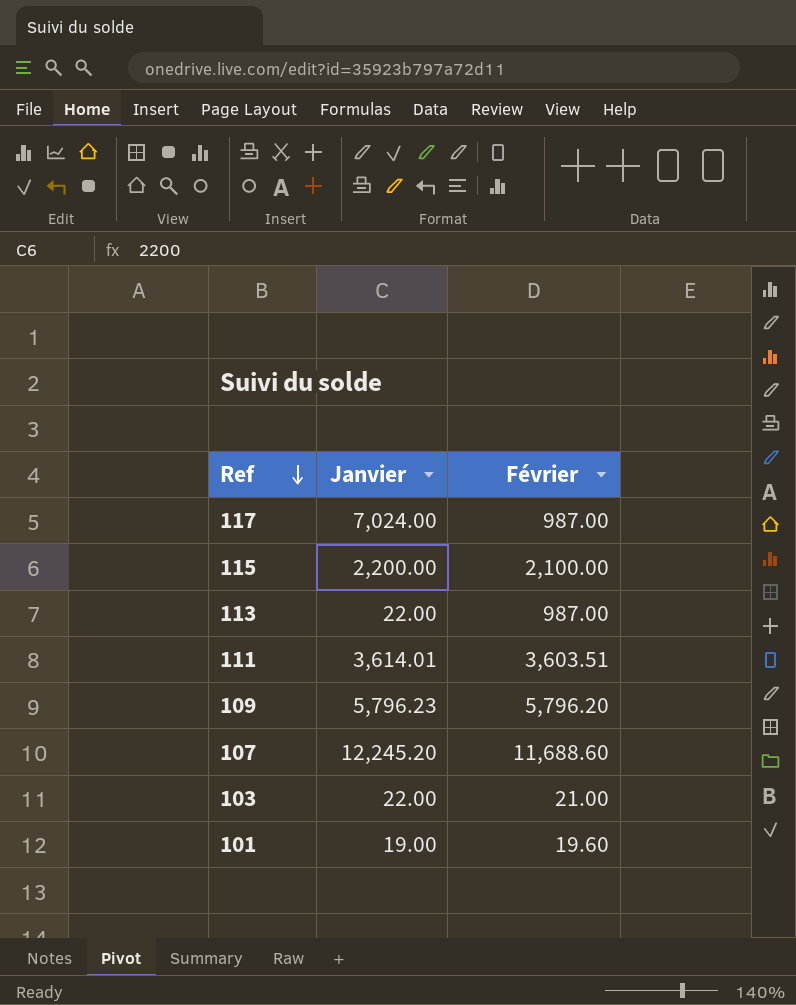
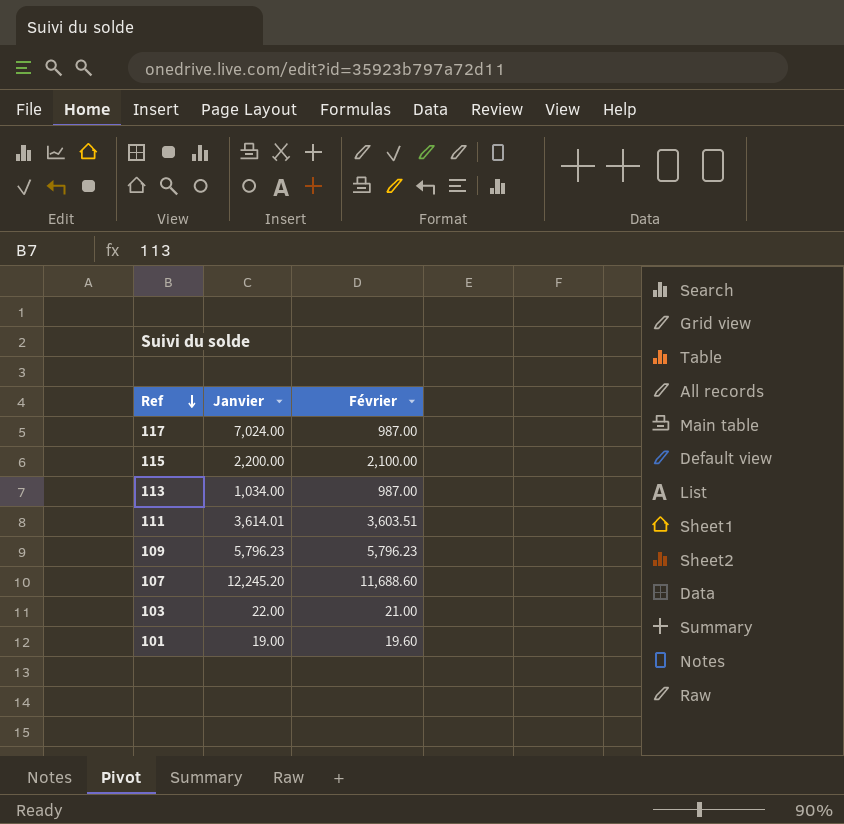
113 | Janvier: 22.00 -> 1,034.00
109 | Février: 5,796.20 -> 5,796.23

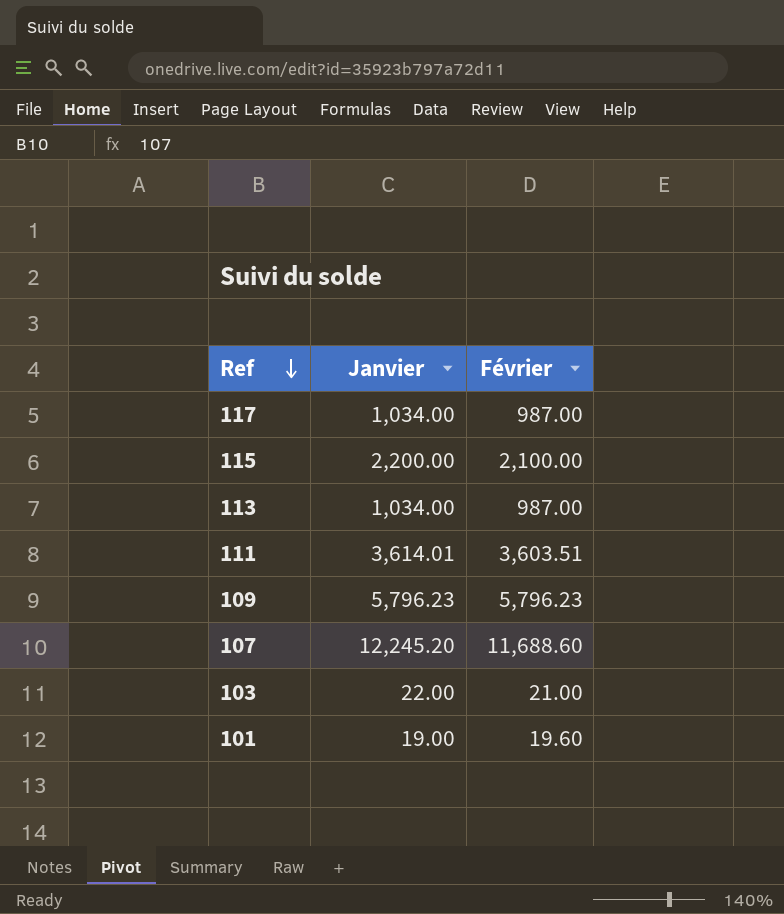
117 | Janvier: 7,024.00 -> 1,034.00

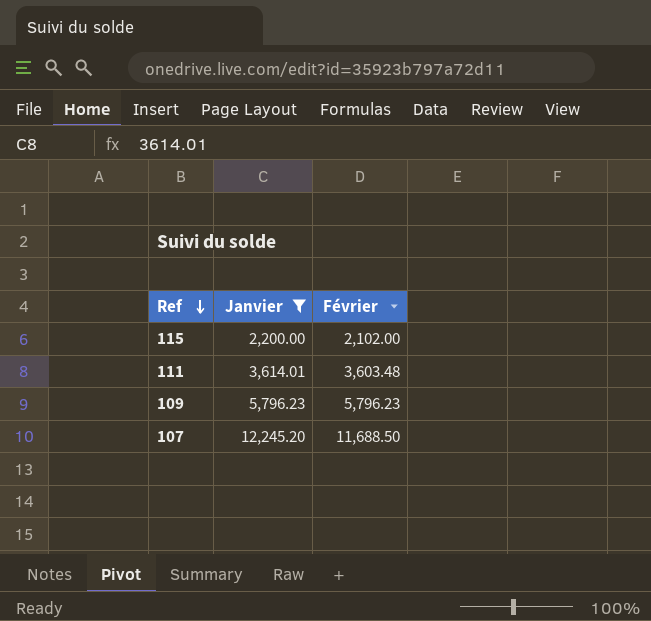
filter: none -> Janvier >= 2,200.00
115 | Février: 2,100.00 -> 2,102.00
111 | Février: 3,603.51 -> 3,603.48
107 | Février: 11,688.60 -> 11,688.50

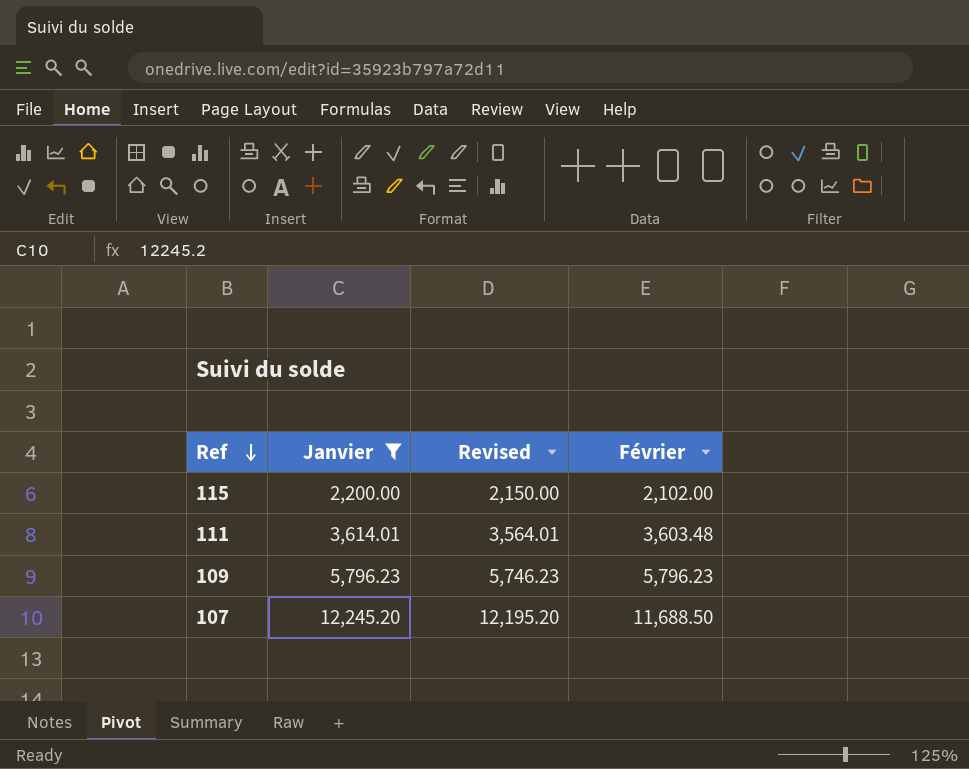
column Revised | formula: none -> [Janvier] - 50

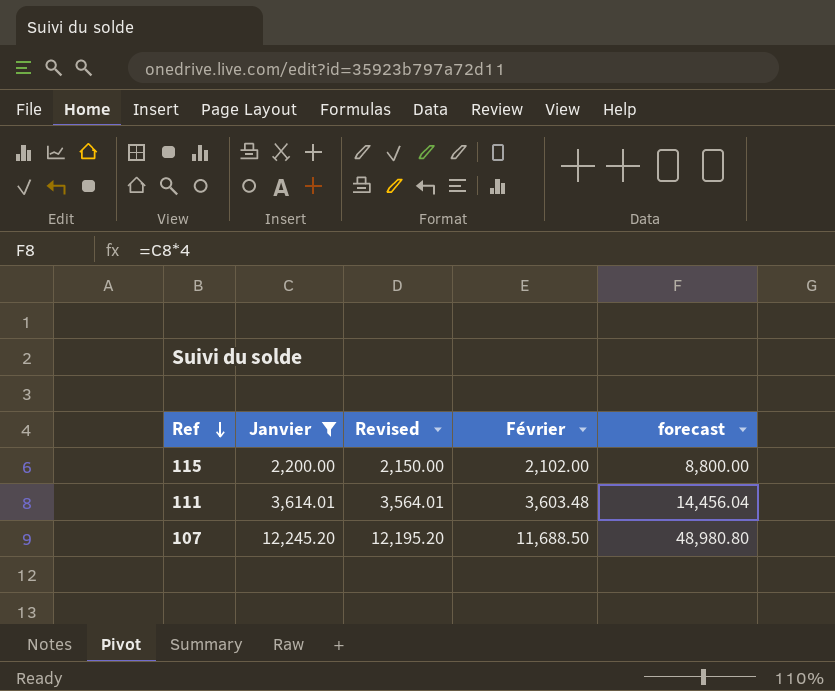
column forecast | formula: none -> [Janvier] * 4
row 109: 5,796.23 | 5,746.23 | 5,796.23 -> none

